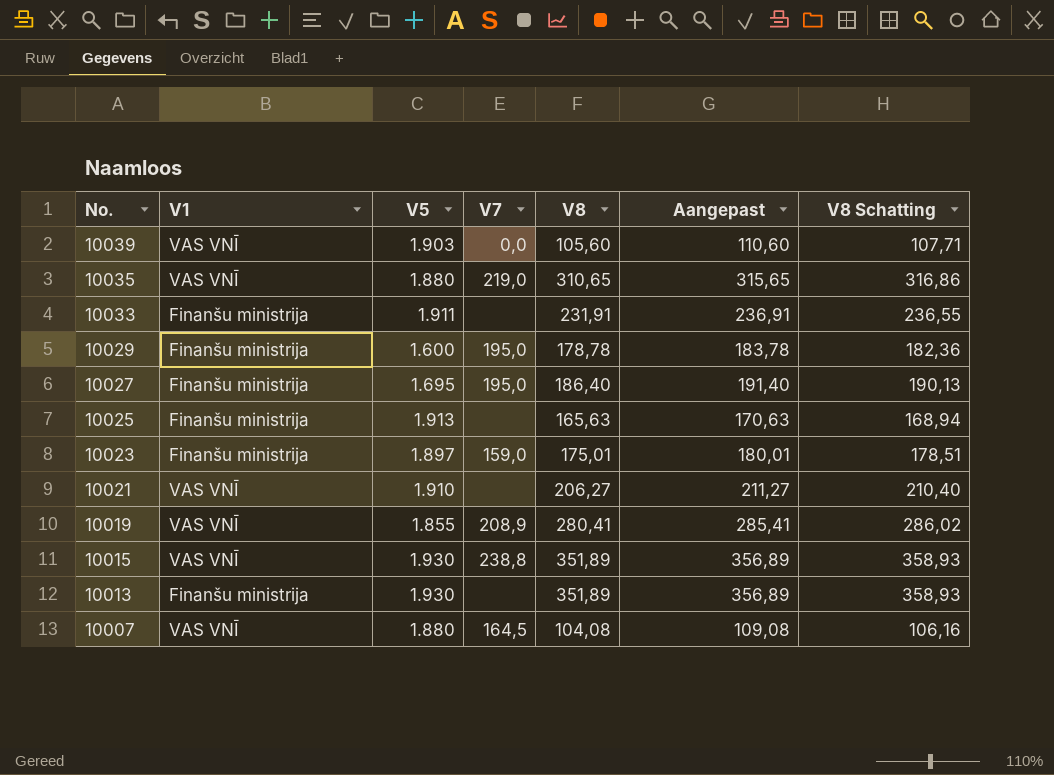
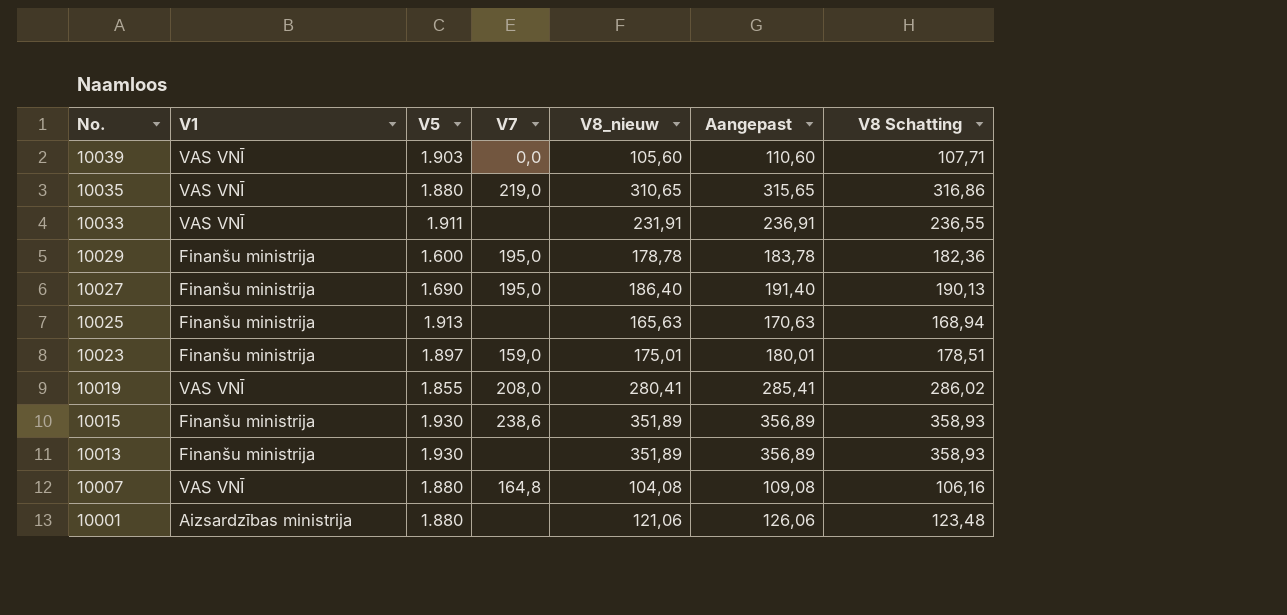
column name: V8 -> V8_nieuw
row 10021: VAS VNĪ | 1.910 | none | 206,27 | 211,27 | 210,40 -> none
10033 | V1: Finanšu ministrija -> VAS VNĪ
10027 | V5: 1.695 -> 1.690
10019 | V7: 208,9 -> 208,0
10015 | V1: VAS VNĪ -> Finanšu ministrija
10015 | V7: 238,8 -> 238,6
10007 | V7: 164,5 -> 164,8
row 10001: none -> Aizsardzības ministrija | 1.880 | none | 121,06 | 126,06 | 123,48

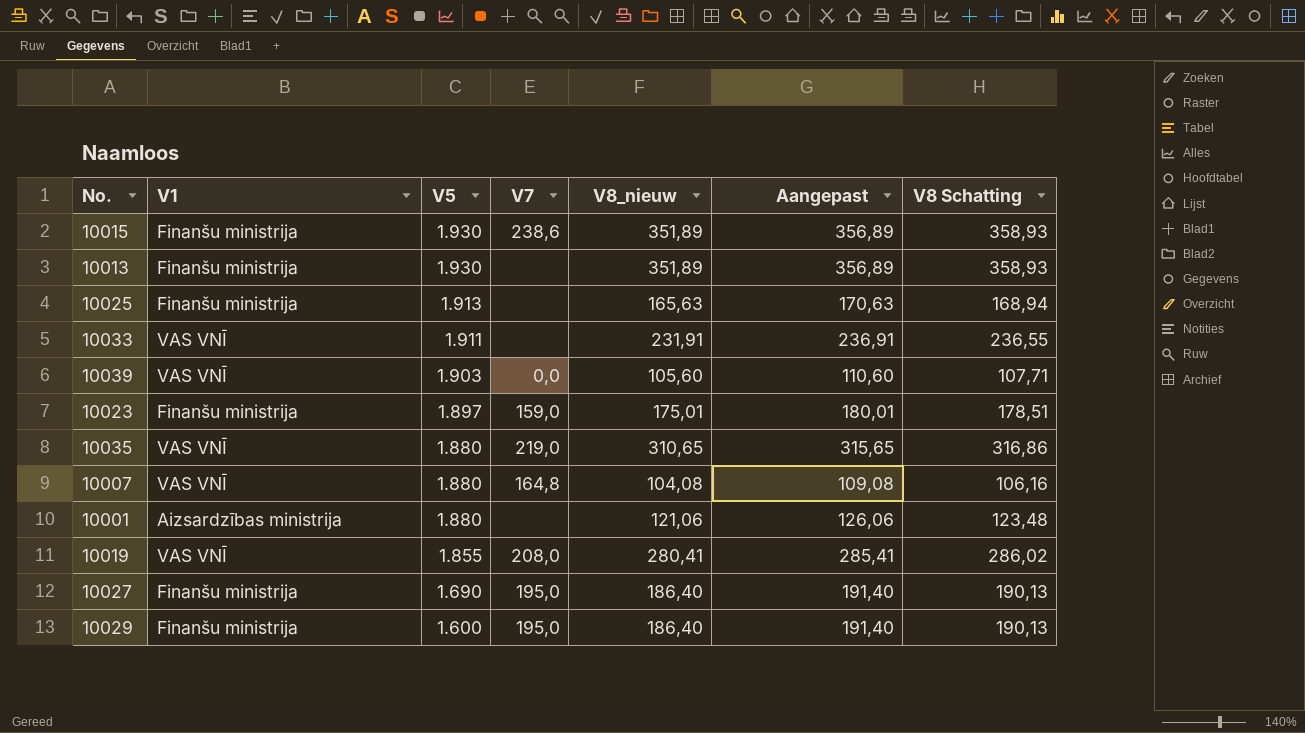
row order: No. descending -> V5 descending
10029 | V8_nieuw: 178,78 -> 186,40
10029 | Aangepast: 183,78 -> 191,40
10029 | V8 Schatting: 182,36 -> 190,13

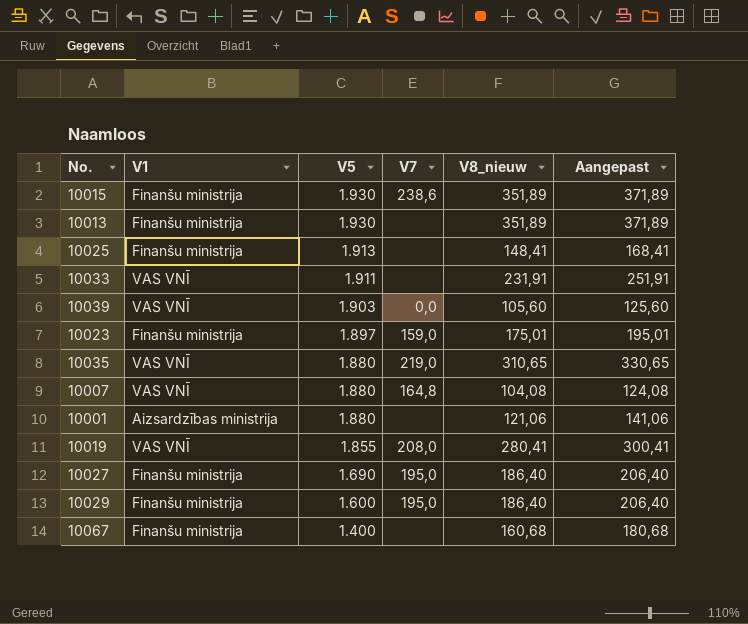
column V8 Schatting | formula: [V8_nieuw] * 1,02 -> none
column Aangepast | formula: [V8_nieuw] + 5 -> [V8_nieuw] + 20
10025 | V8_nieuw: 165,63 -> 148,41
row 10067: none -> Finanšu ministrija | 1.400 | none | 160,68 | 180,68

